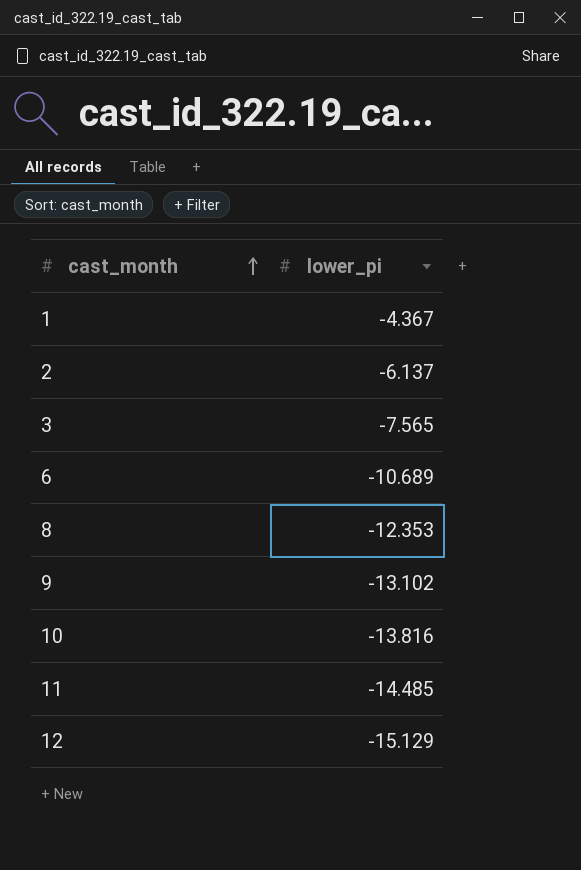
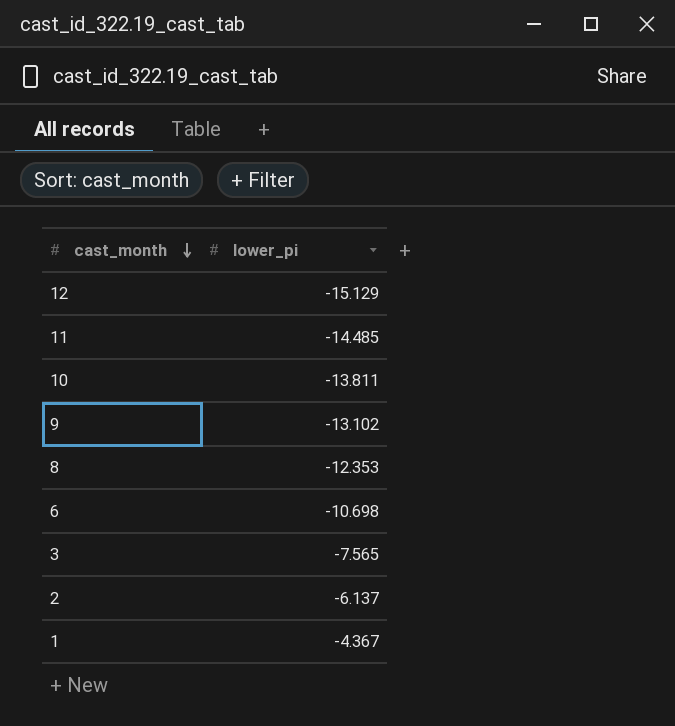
row order: cast_month ascending -> cast_month descending
10 | lower_pi: -13.816 -> -13.811
6 | lower_pi: -10.689 -> -10.698

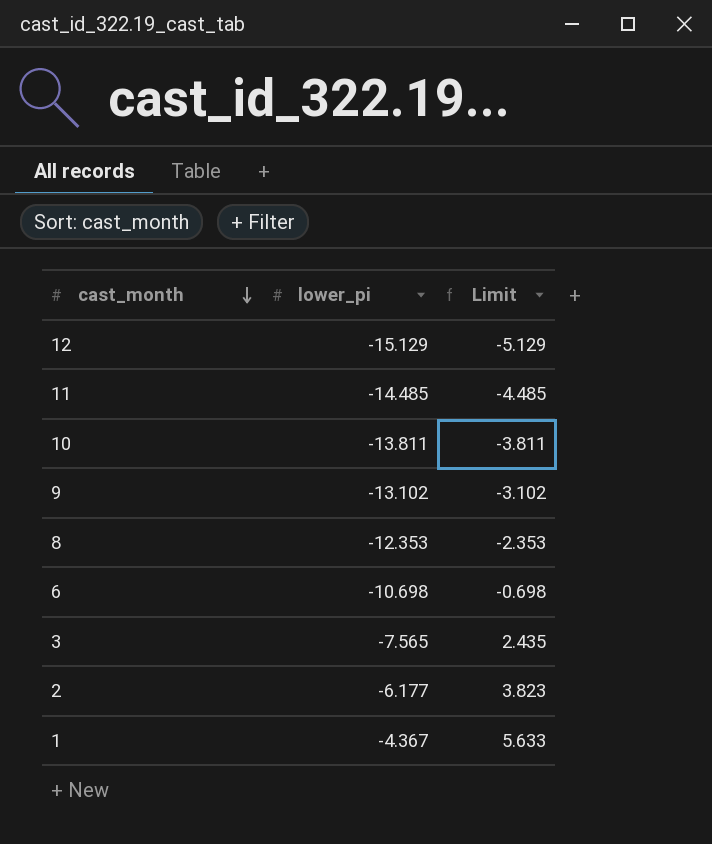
column Limit | formula: none -> [lower_pi] + 10
2 | lower_pi: -6.137 -> -6.177

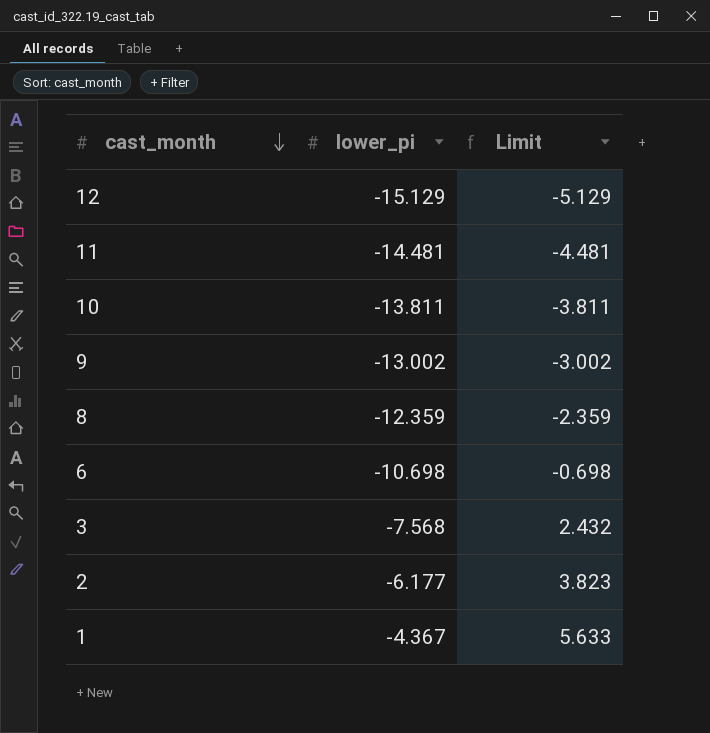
11 | lower_pi: -14.485 -> -14.481
11 | Limit: -4.485 -> -4.481
9 | lower_pi: -13.102 -> -13.002
9 | Limit: -3.102 -> -3.002
8 | lower_pi: -12.353 -> -12.359
8 | Limit: -2.353 -> -2.359
3 | lower_pi: -7.565 -> -7.568
3 | Limit: 2.435 -> 2.432

